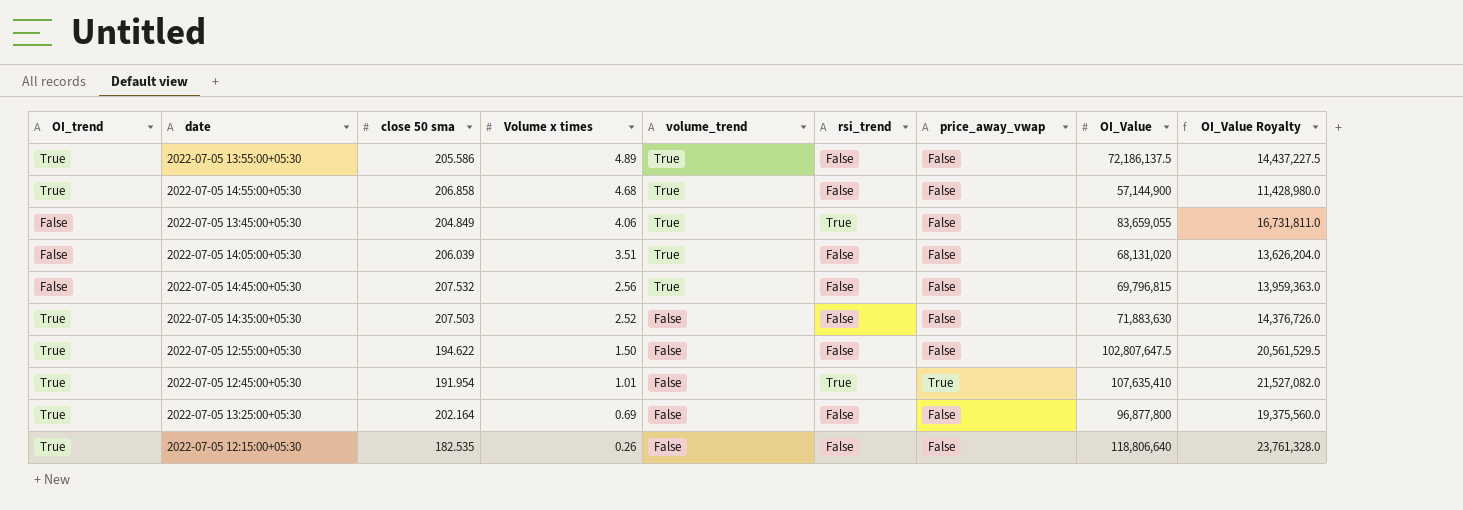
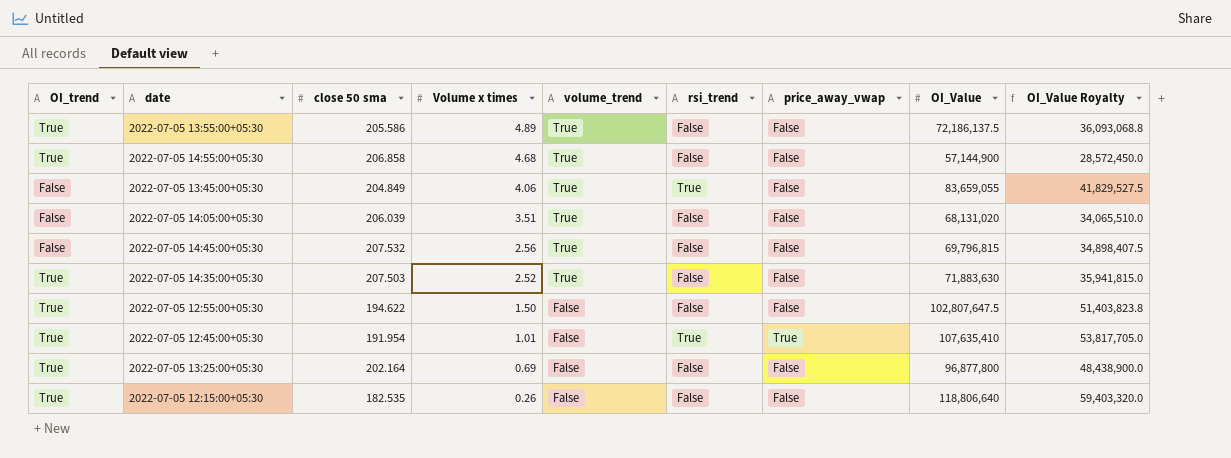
column OI_Value Royalty | formula: [OI_Value] * 0.2 -> [OI_Value] * 0.5
2022-07-05 14:35:00+05:30 | volume_trend: False -> True

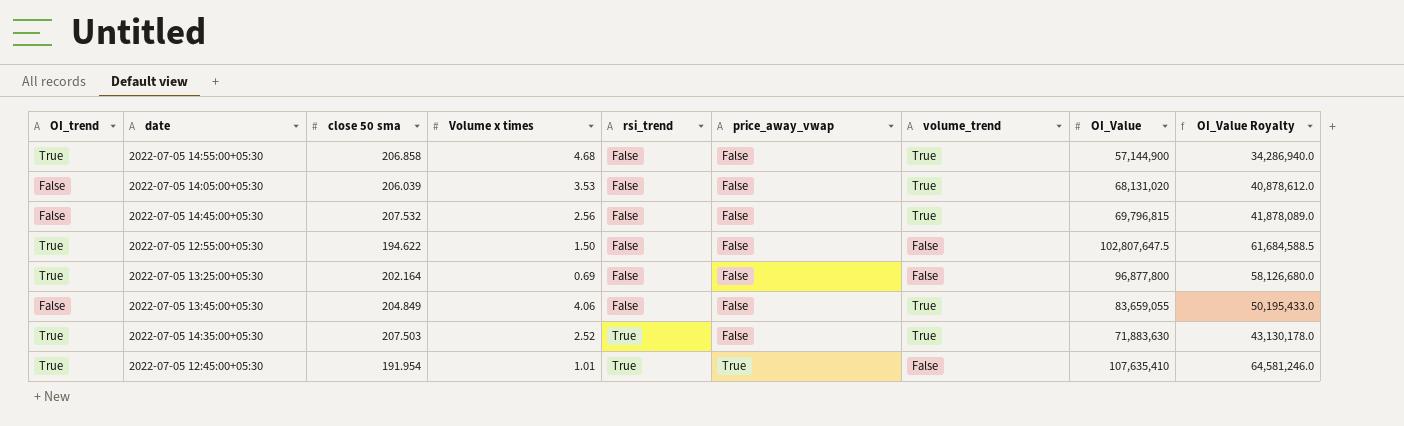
row order: Volume x times descending -> rsi_trend ascending
column volume_trend | position: 5 -> 7
column OI_Value Royalty | formula: [OI_Value] * 0.5 -> [OI_Value] * 0.6
row 2022-07-05 13:55:00+05:30: True | 205.586 | 4.89 | True | False | False | 72,186,137.5 | 36,093,068.8 -> none
row 2022-07-05 12:15:00+05:30: True | 182.535 | 0.26 | False | False | False | 118,806,640 | 59,403,320.0 -> none
2022-07-05 14:05:00+05:30 | Volume x times: 3.51 -> 3.53
2022-07-05 13:45:00+05:30 | rsi_trend: True -> False
2022-07-05 14:35:00+05:30 | rsi_trend: False -> True

